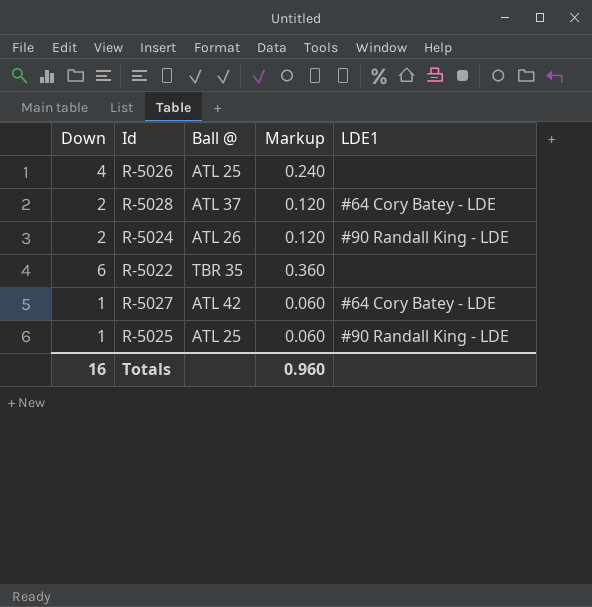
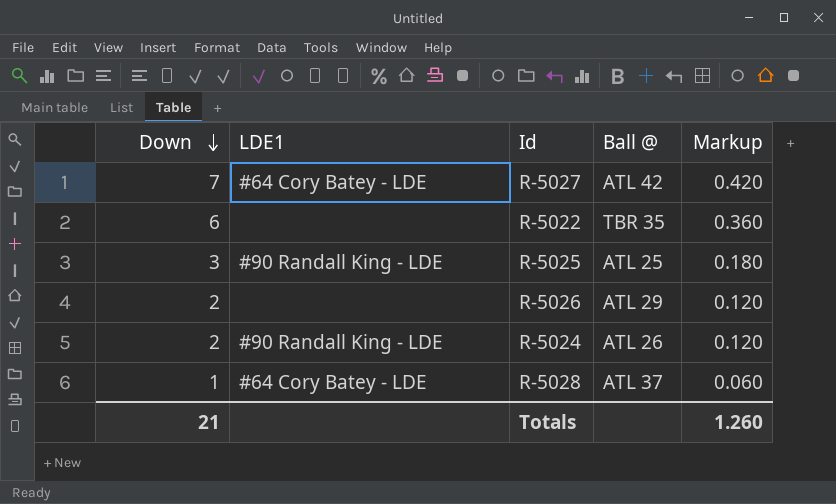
row order: none -> Down descending
column LDE1 | position: 5 -> 2
R-5027 | Down: 1 -> 7
R-5027 | Markup: 0.060 -> 0.420
R-5025 | Down: 1 -> 3
R-5025 | Markup: 0.060 -> 0.180
R-5026 | Down: 4 -> 2
R-5026 | Ball @: ATL 25 -> ATL 29
R-5026 | Markup: 0.240 -> 0.120
R-5028 | Down: 2 -> 1
R-5028 | Markup: 0.120 -> 0.060
Totals | Down: 16 -> 21
Totals | Markup: 0.960 -> 1.260

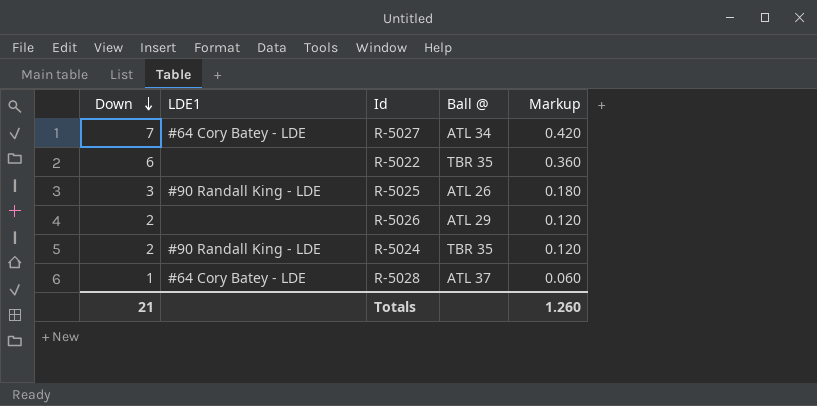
R-5027 | Ball @: ATL 42 -> ATL 34
R-5025 | Ball @: ATL 25 -> ATL 26
R-5024 | Ball @: ATL 26 -> TBR 35

